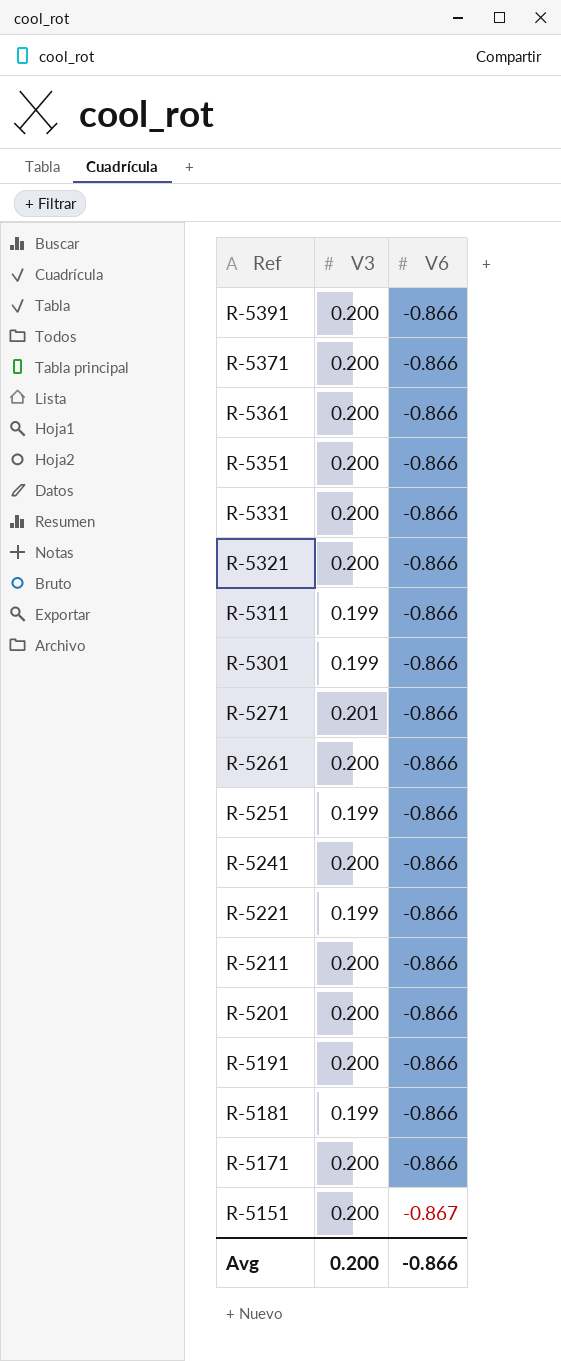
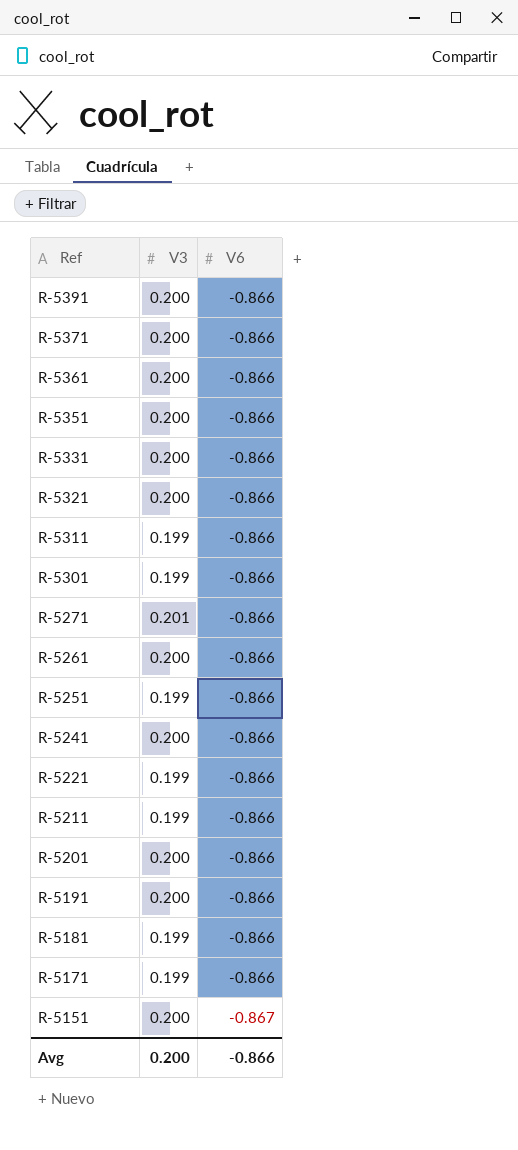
R-5211 | V3: 0.200 -> 0.199
R-5171 | V3: 0.200 -> 0.199

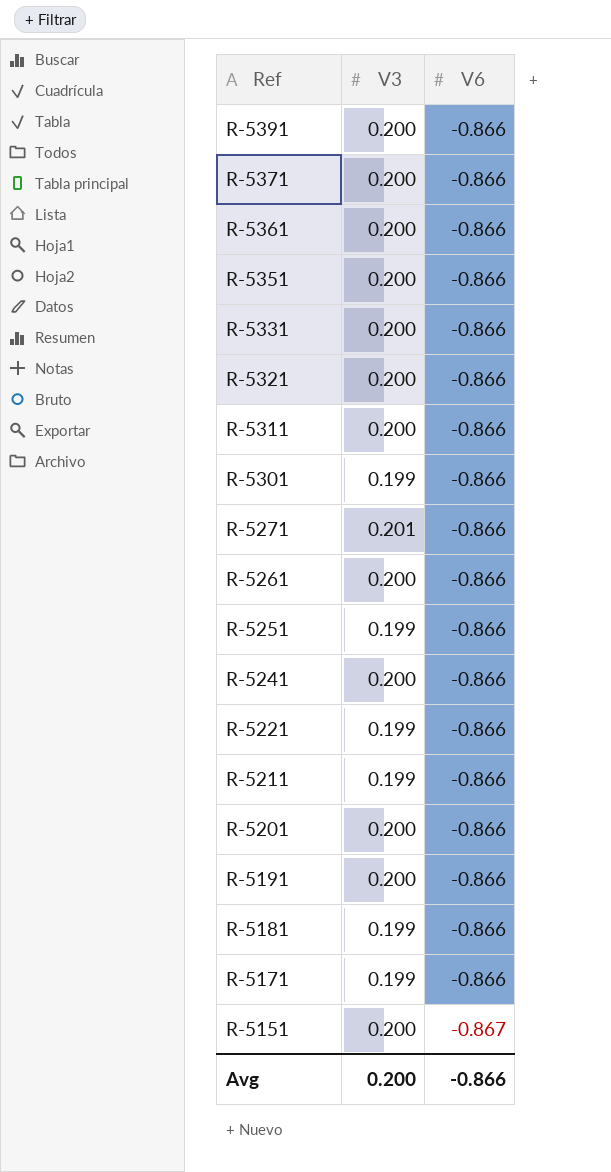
R-5311 | V3: 0.199 -> 0.200

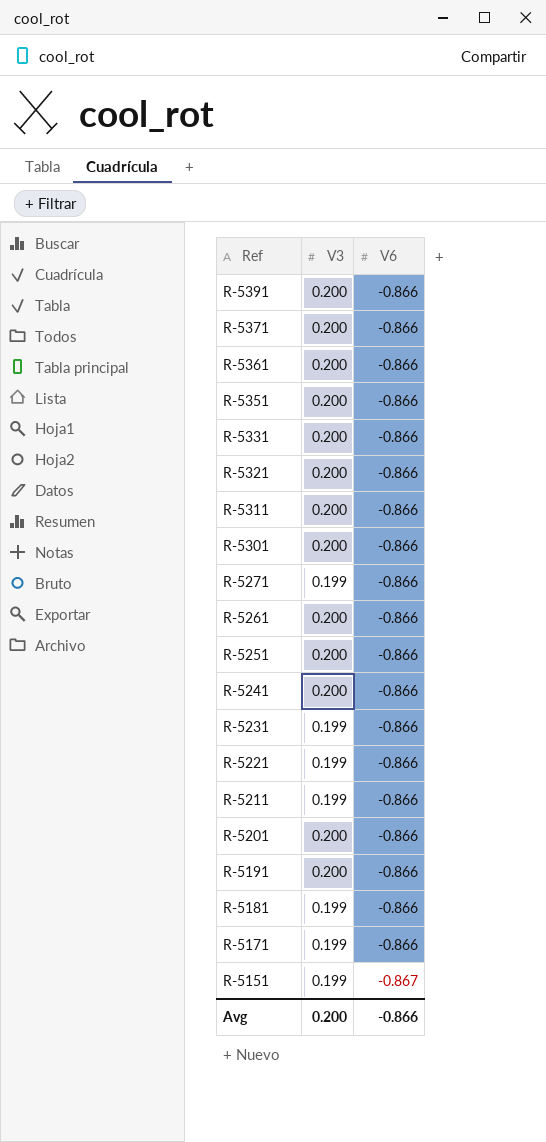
R-5301 | V3: 0.199 -> 0.200
R-5271 | V3: 0.201 -> 0.199
R-5251 | V3: 0.199 -> 0.200
row R-5231: none -> 0.199 | -0.866
R-5151 | V3: 0.200 -> 0.199

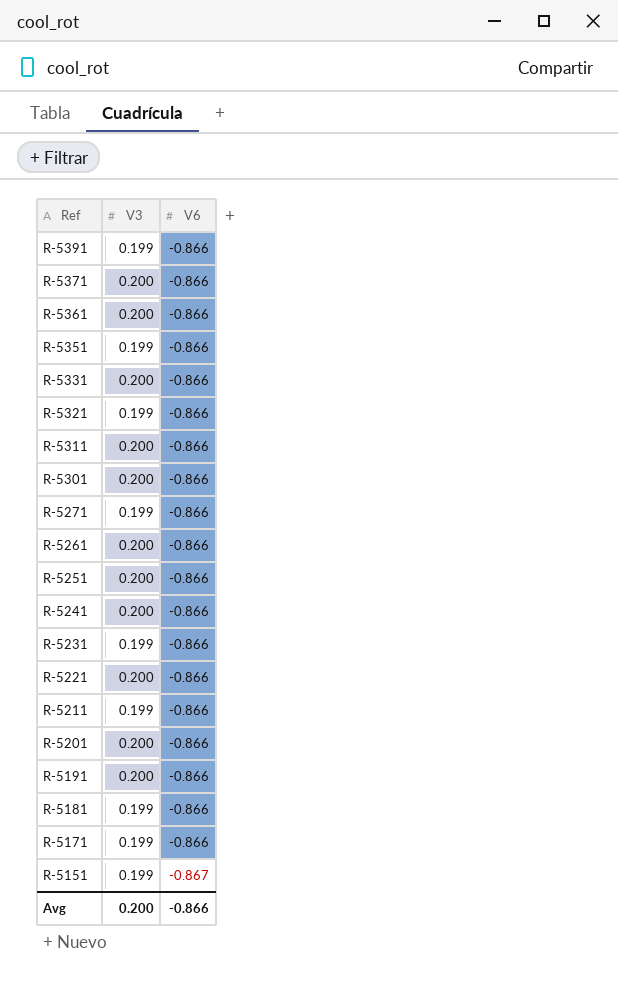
R-5391 | V3: 0.200 -> 0.199
R-5351 | V3: 0.200 -> 0.199
R-5321 | V3: 0.200 -> 0.199
R-5221 | V3: 0.199 -> 0.200

